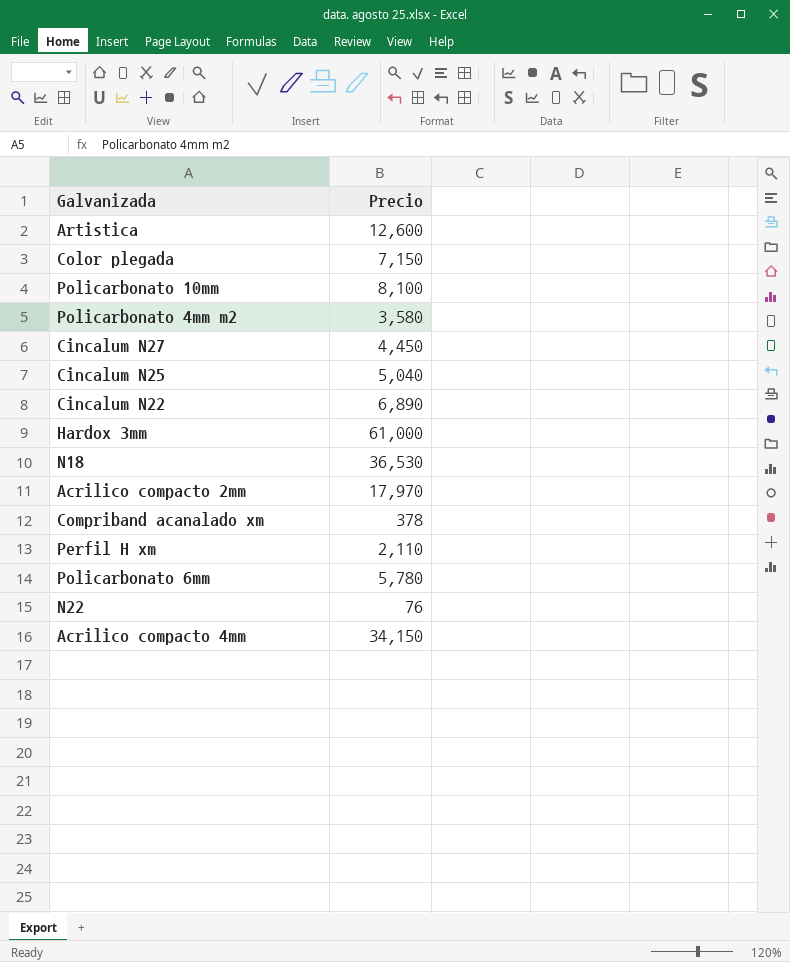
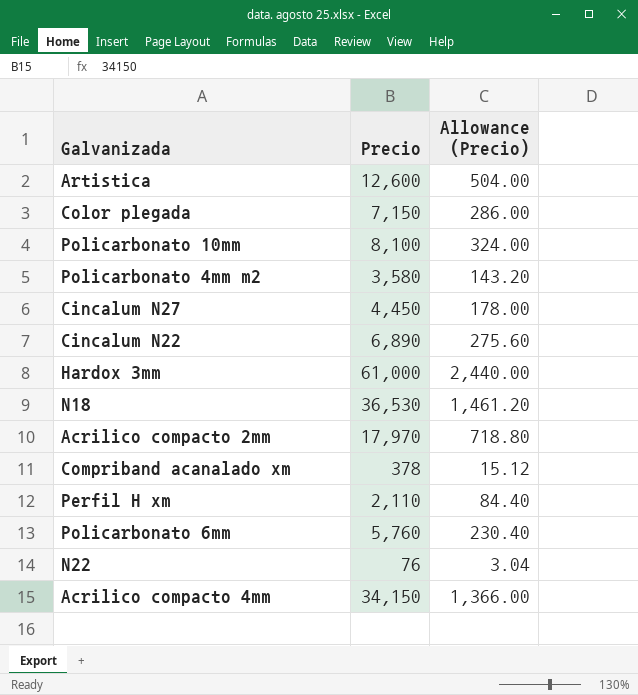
column Allowance (Precio) | formula: none -> [Precio] * 0.04
row Cincalum N25: 5,040 -> none
Policarbonato 6mm | Precio: 5,780 -> 5,760

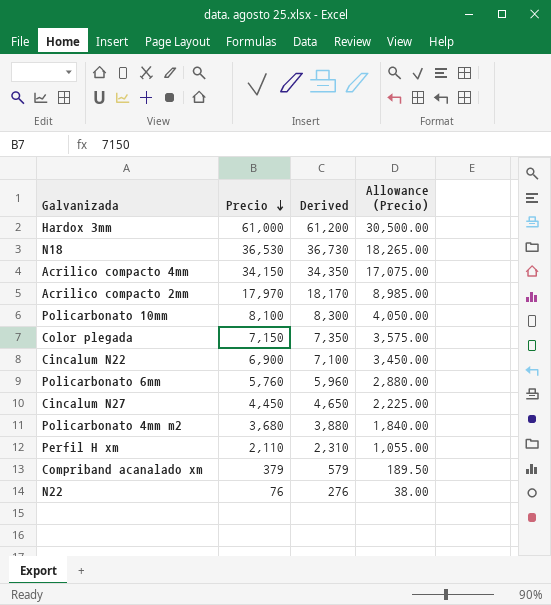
row order: none -> Precio descending
column Derived | formula: none -> [Precio] + 200
column Allowance (Precio) | formula: [Precio] * 0.04 -> [Precio] * 0.5
row Artistica: 12,600 | 504.00 -> none
Cincalum N22 | Precio: 6,890 -> 6,900
Policarbonato 4mm m2 | Precio: 3,580 -> 3,680
Compriband acanalado xm | Precio: 378 -> 379

